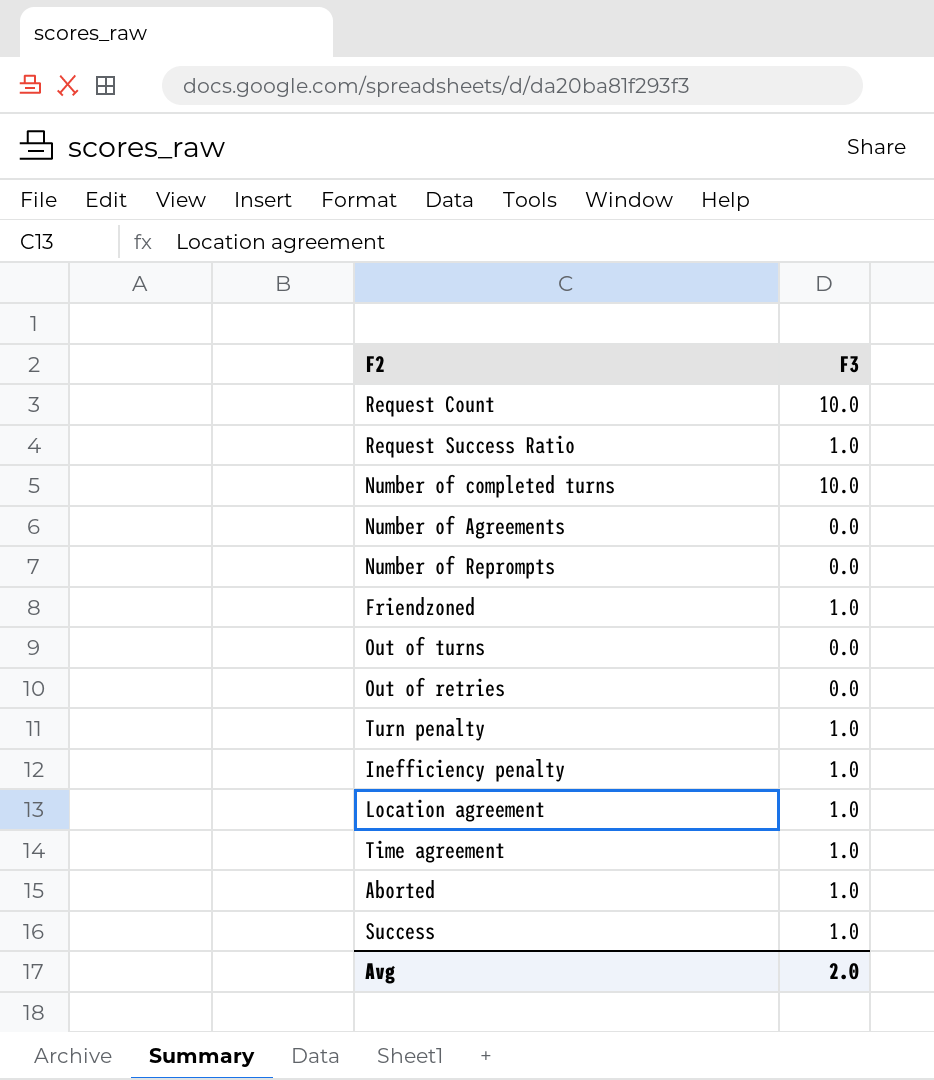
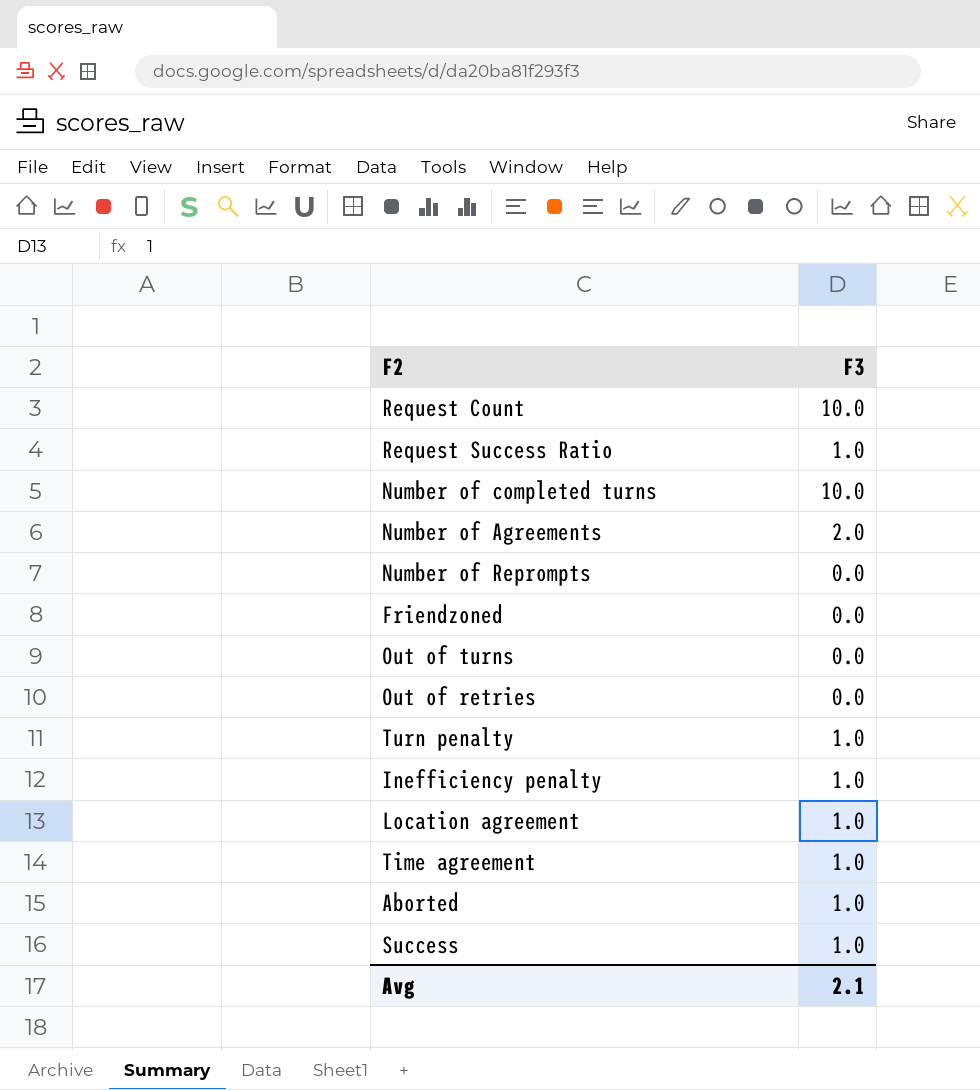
Number of Agreements | F3: 0.0 -> 2.0
Friendzoned | F3: 1.0 -> 0.0
Avg | F3: 2.0 -> 2.1

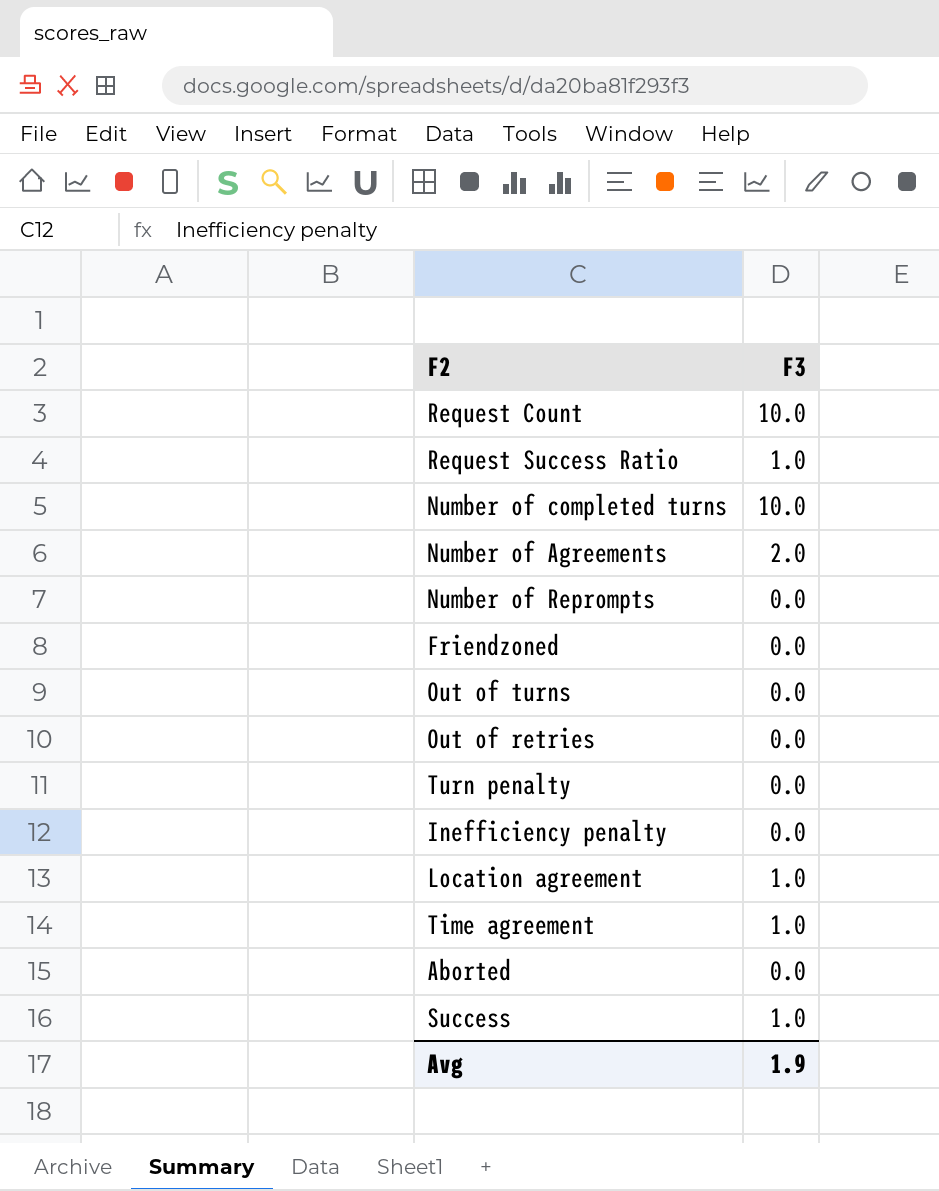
Turn penalty | F3: 1.0 -> 0.0
Inefficiency penalty | F3: 1.0 -> 0.0
Aborted | F3: 1.0 -> 0.0
Avg | F3: 2.1 -> 1.9

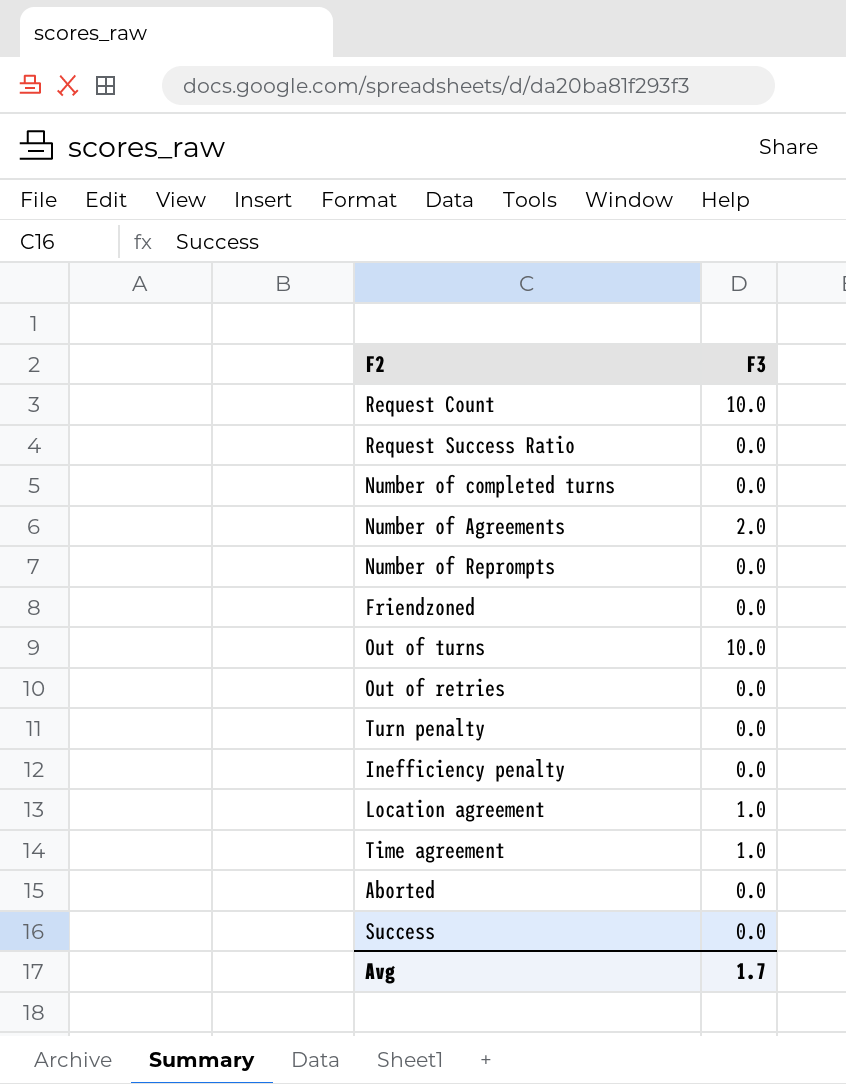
Request Success Ratio | F3: 1.0 -> 0.0
Number of completed turns | F3: 10.0 -> 0.0
Out of turns | F3: 0.0 -> 10.0
Success | F3: 1.0 -> 0.0
Avg | F3: 1.9 -> 1.7

